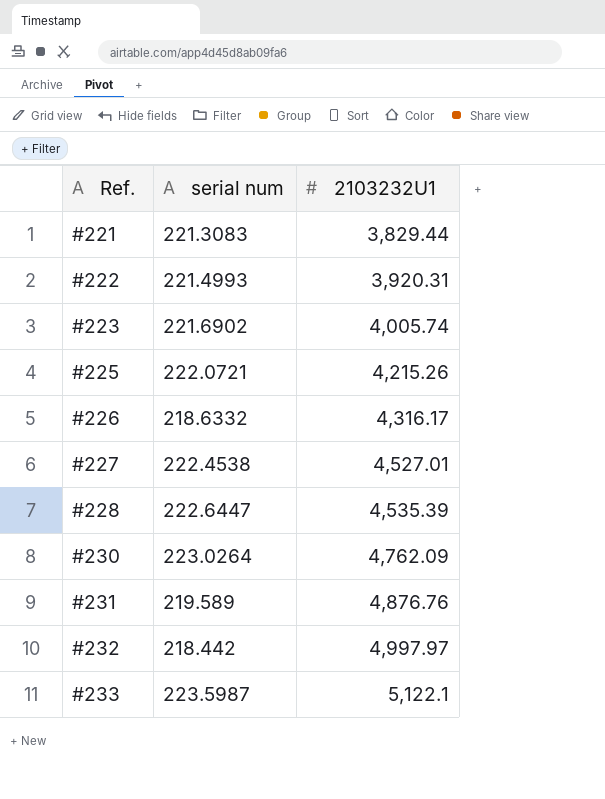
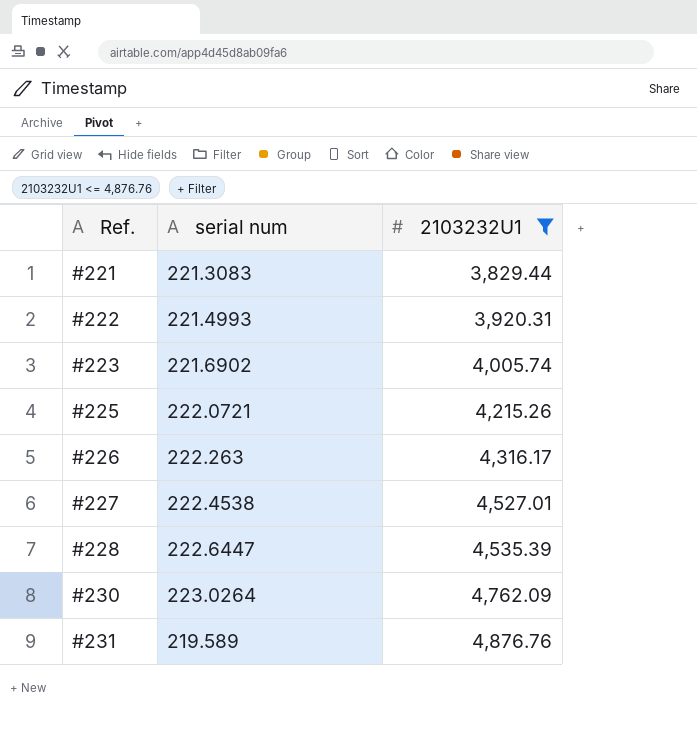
filter: none -> 2103232U1 <= 4,876.76
#226 | serial num: 218.6332 -> 222.263

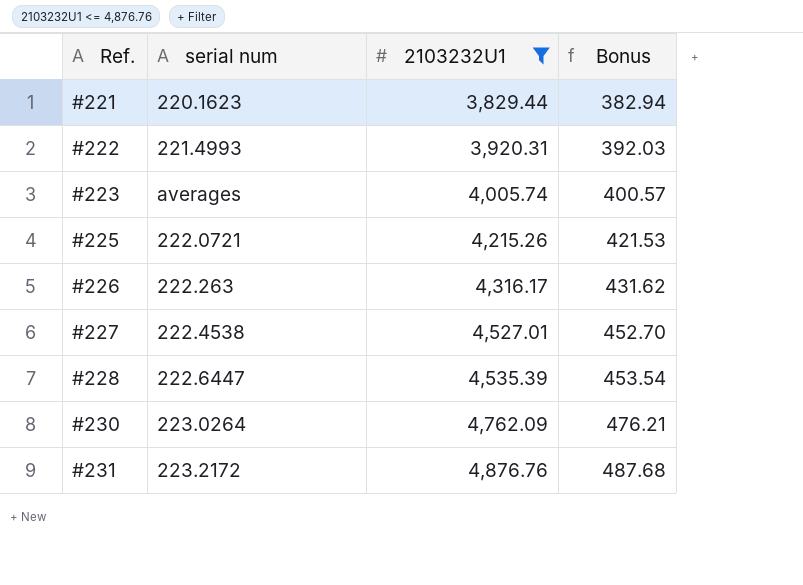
column Bonus | formula: none -> [2103232U1] * 0.1
#221 | serial num: 221.3083 -> 220.1623
#223 | serial num: 221.6902 -> averages
#231 | serial num: 219.589 -> 223.2172

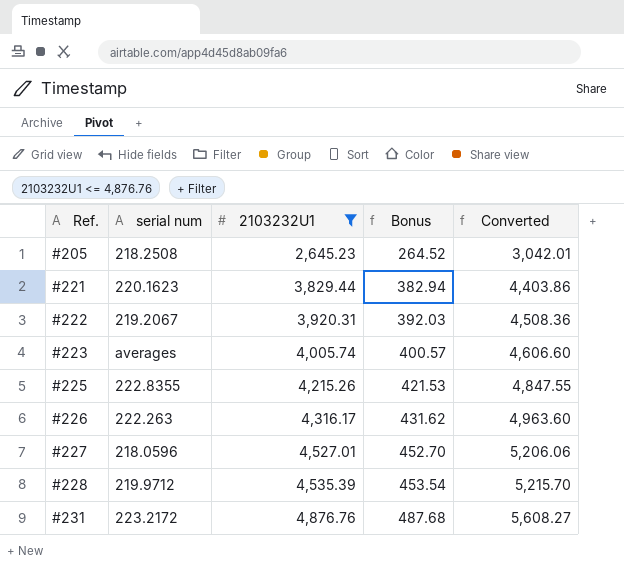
column Converted | formula: none -> [2103232U1] * 1.15
row #230: 223.0264 | 4,762.09 | 476.21 -> none
row #205: none -> 218.2508 | 2,645.23 | 264.52 | 3,042.01
#222 | serial num: 221.4993 -> 219.2067
#225 | serial num: 222.0721 -> 222.8355
#227 | serial num: 222.4538 -> 218.0596
#228 | serial num: 222.6447 -> 219.9712

